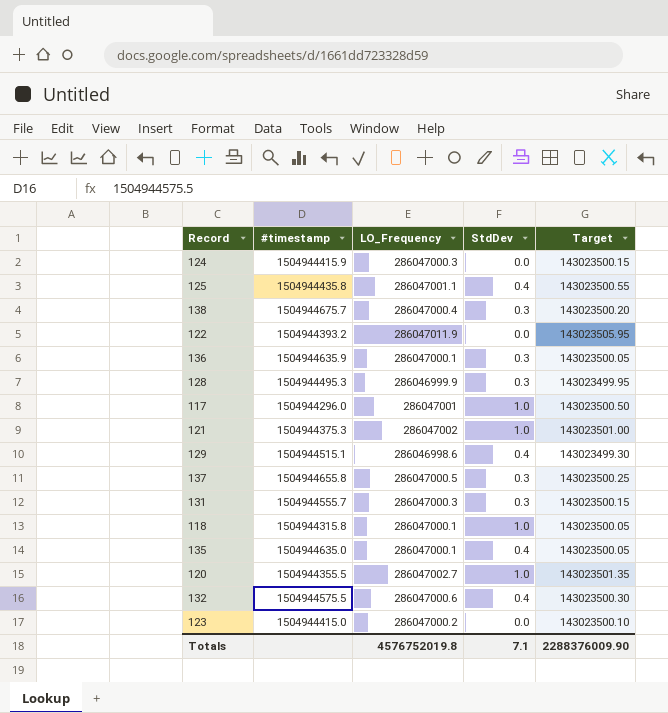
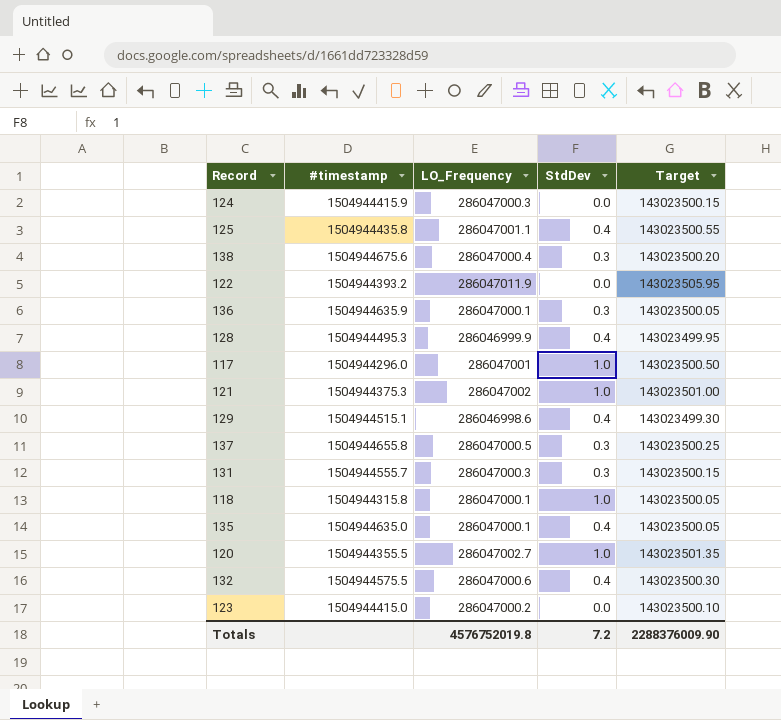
138 | #timestamp: 1504944675.7 -> 1504944675.6
128 | StdDev: 0.3 -> 0.4
Totals | StdDev: 7.1 -> 7.2

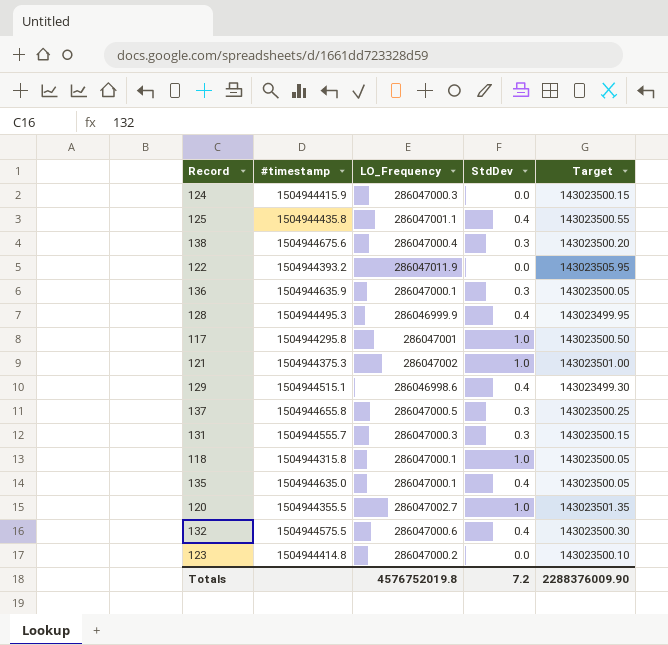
117 | #timestamp: 1504944296.0 -> 1504944295.8
123 | #timestamp: 1504944415.0 -> 1504944414.8

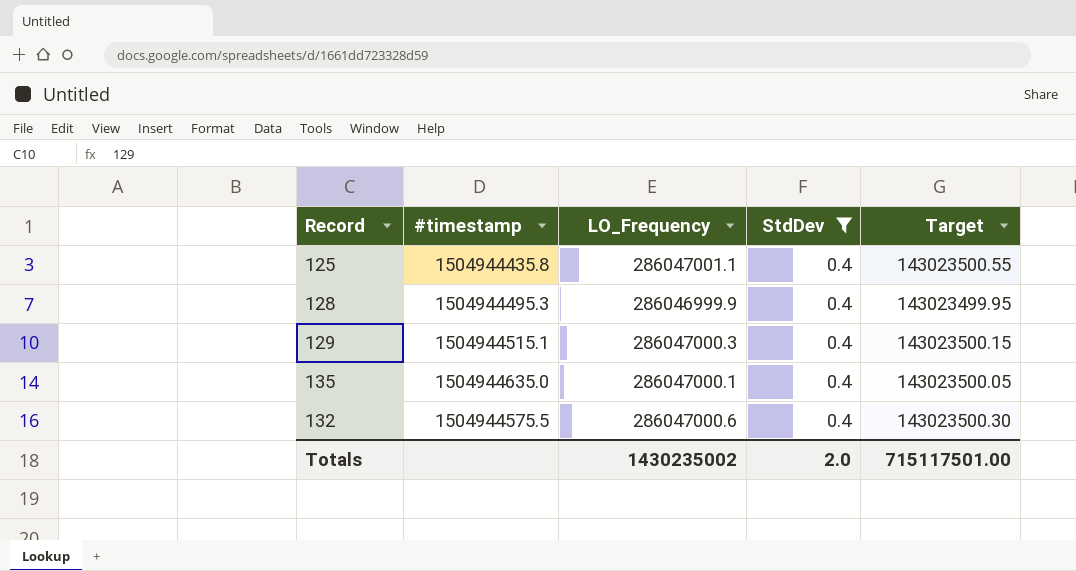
filter: none -> StdDev = 0.4
129 | LO_Frequency: 286046998.6 -> 286047000.3
129 | Target: 143023499.30 -> 143023500.15
Totals | LO_Frequency: 4576752019.8 -> 1430235002
Totals | StdDev: 7.2 -> 2.0
Totals | Target: 2288376009.90 -> 715117501.00

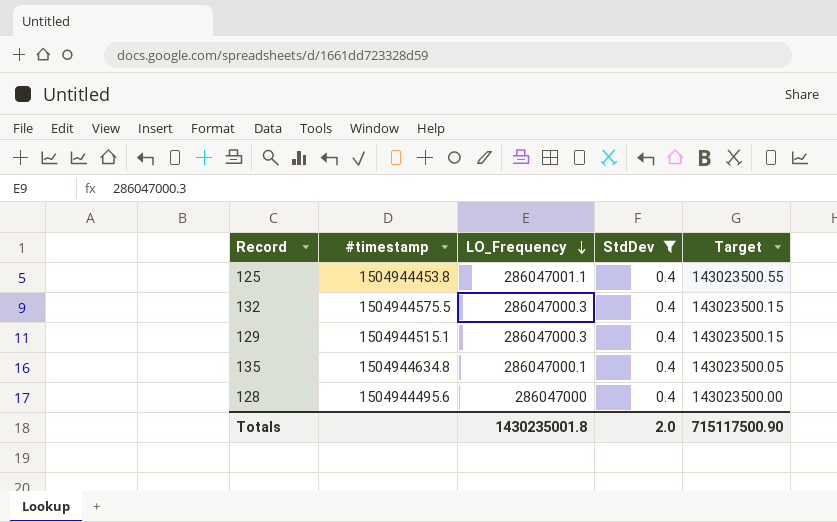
row order: none -> LO_Frequency descending
125 | #timestamp: 1504944435.8 -> 1504944453.8
132 | LO_Frequency: 286047000.6 -> 286047000.3
132 | Target: 143023500.30 -> 143023500.15
135 | #timestamp: 1504944635.0 -> 1504944634.8
128 | #timestamp: 1504944495.3 -> 1504944495.6
128 | LO_Frequency: 286046999.9 -> 286047000
128 | Target: 143023499.95 -> 143023500.00
Totals | LO_Frequency: 1430235002 -> 1430235001.8
Totals | Target: 715117501.00 -> 715117500.90

